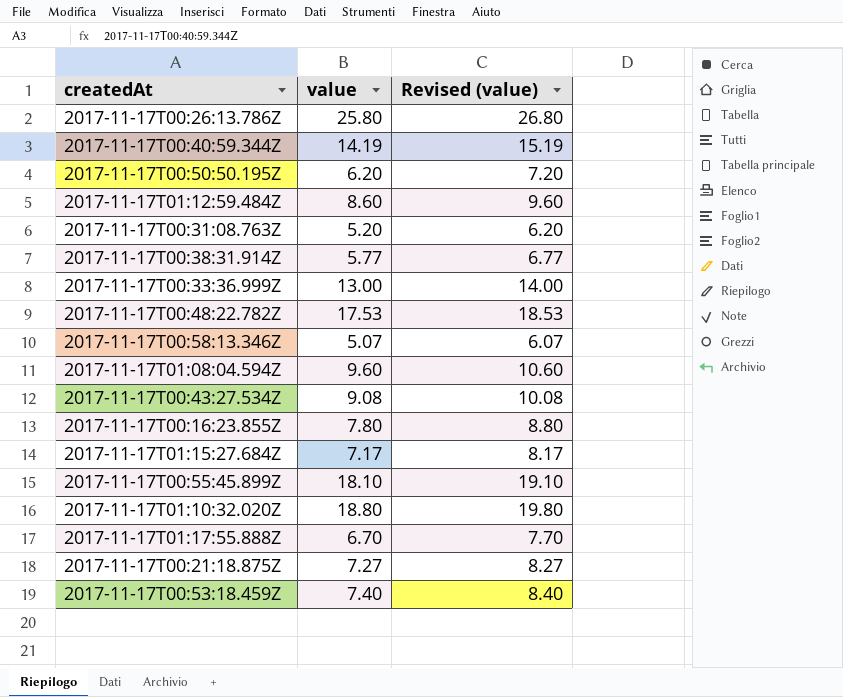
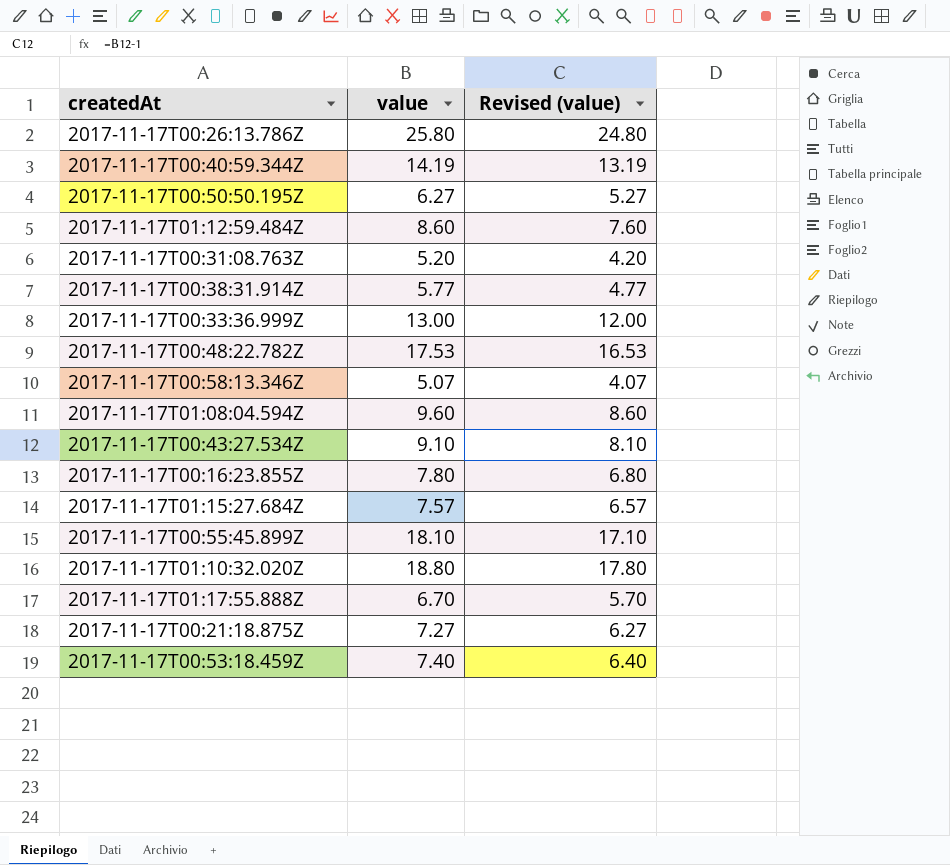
column Revised (value) | formula: [value] + 1 -> [value] - 1
2017-11-17T00:50:50.195Z | value: 6.20 -> 6.27
2017-11-17T00:43:27.534Z | value: 9.08 -> 9.10
2017-11-17T01:15:27.684Z | value: 7.17 -> 7.57

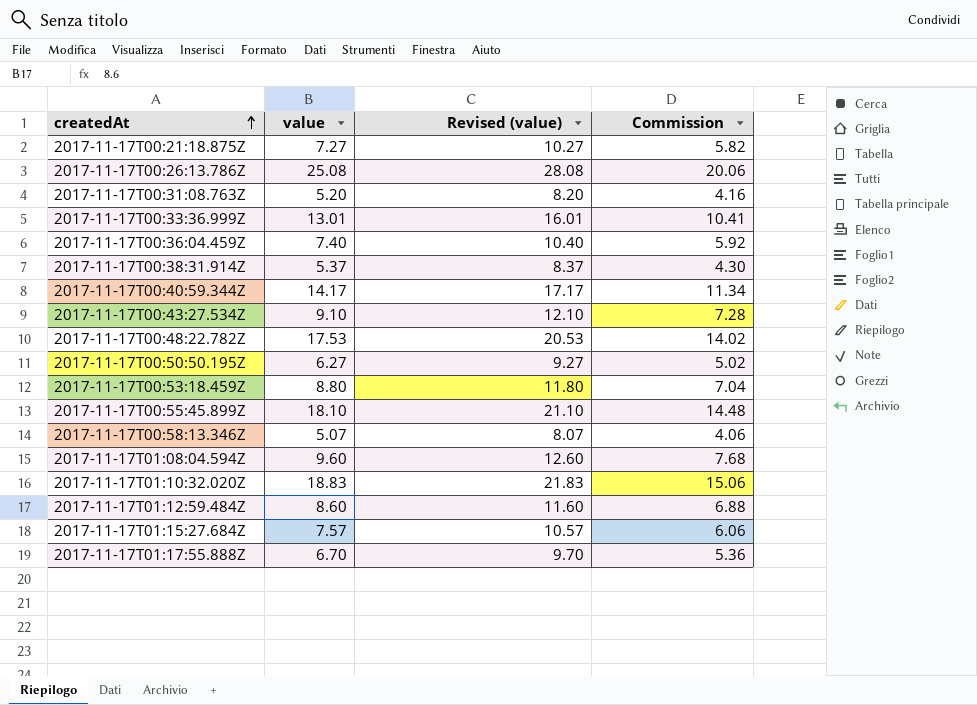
row order: none -> createdAt ascending
column Revised (value) | formula: [value] - 1 -> [value] + 3
column Commission | formula: none -> [value] * 0.8
row 2017-11-17T00:16:23.855Z: 7.80 | 6.80 -> none
2017-11-17T00:26:13.786Z | value: 25.80 -> 25.08
2017-11-17T00:33:36.999Z | value: 13.00 -> 13.01
row 2017-11-17T00:36:04.459Z: none -> 7.40 | 10.40 | 5.92
2017-11-17T00:38:31.914Z | value: 5.77 -> 5.37
2017-11-17T00:40:59.344Z | value: 14.19 -> 14.17
2017-11-17T00:53:18.459Z | value: 7.40 -> 8.80
2017-11-17T01:10:32.020Z | value: 18.80 -> 18.83

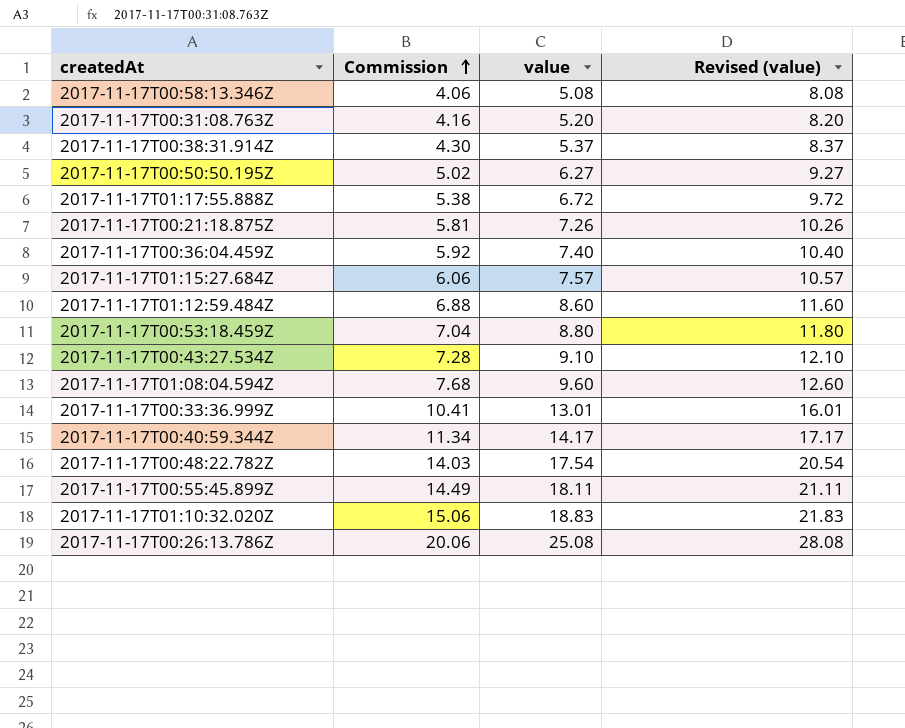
row order: createdAt ascending -> Commission ascending
column Commission | position: 4 -> 2
2017-11-17T00:58:13.346Z | value: 5.07 -> 5.08
2017-11-17T00:58:13.346Z | Revised (value): 8.07 -> 8.08
2017-11-17T01:17:55.888Z | Commission: 5.36 -> 5.38
2017-11-17T01:17:55.888Z | value: 6.70 -> 6.72
2017-11-17T01:17:55.888Z | Revised (value): 9.70 -> 9.72
2017-11-17T00:21:18.875Z | Commission: 5.82 -> 5.81
2017-11-17T00:21:18.875Z | value: 7.27 -> 7.26
2017-11-17T00:21:18.875Z | Revised (value): 10.27 -> 10.26
2017-11-17T00:48:22.782Z | Commission: 14.02 -> 14.03
2017-11-17T00:48:22.782Z | value: 17.53 -> 17.54
2017-11-17T00:48:22.782Z | Revised (value): 20.53 -> 20.54
2017-11-17T00:55:45.899Z | Commission: 14.48 -> 14.49
2017-11-17T00:55:45.899Z | value: 18.10 -> 18.11
2017-11-17T00:55:45.899Z | Revised (value): 21.10 -> 21.11

